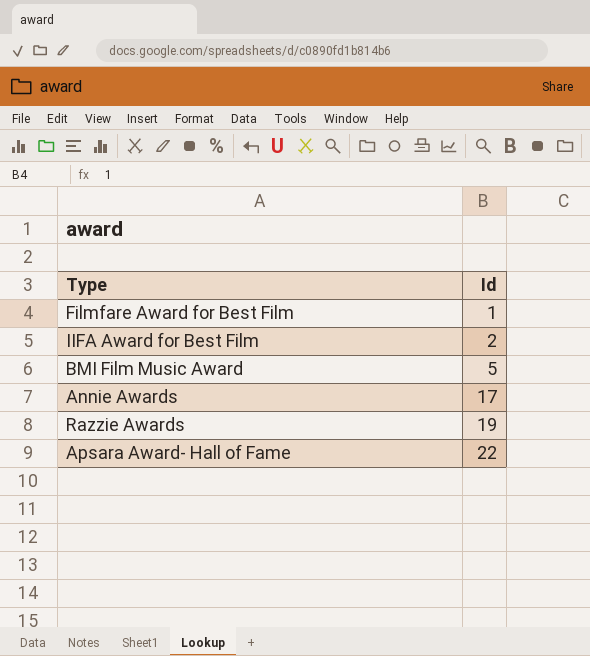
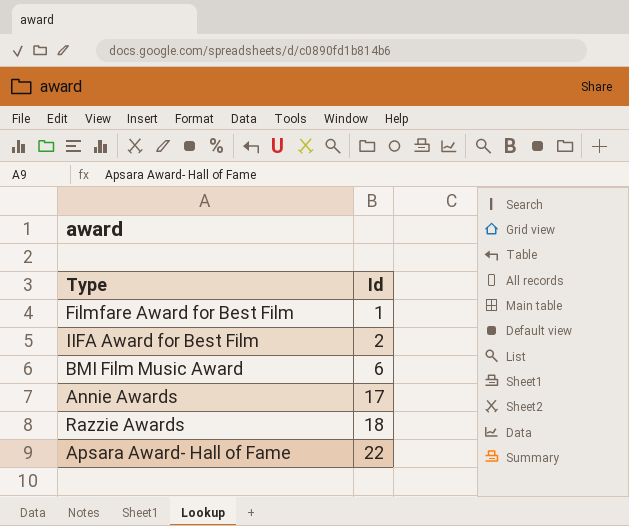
BMI Film Music Award | Id: 5 -> 6
Razzie Awards | Id: 19 -> 18

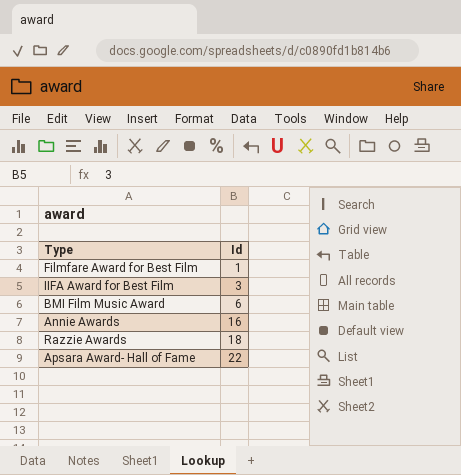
IIFA Award for Best Film | Id: 2 -> 3
Annie Awards | Id: 17 -> 16

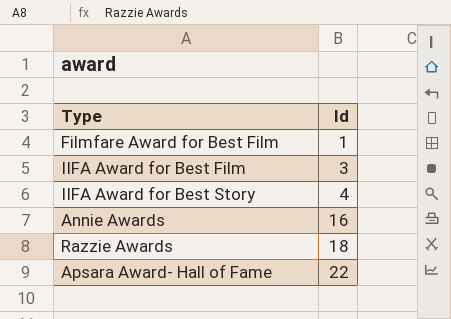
row BMI Film Music Award: 6 -> none
row IIFA Award for Best Story: none -> 4

